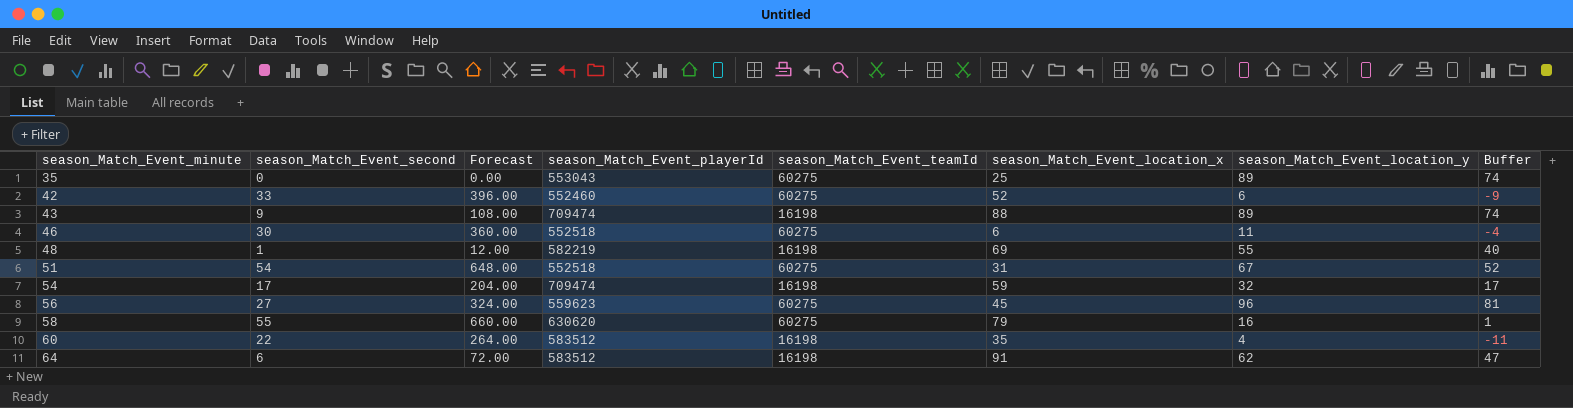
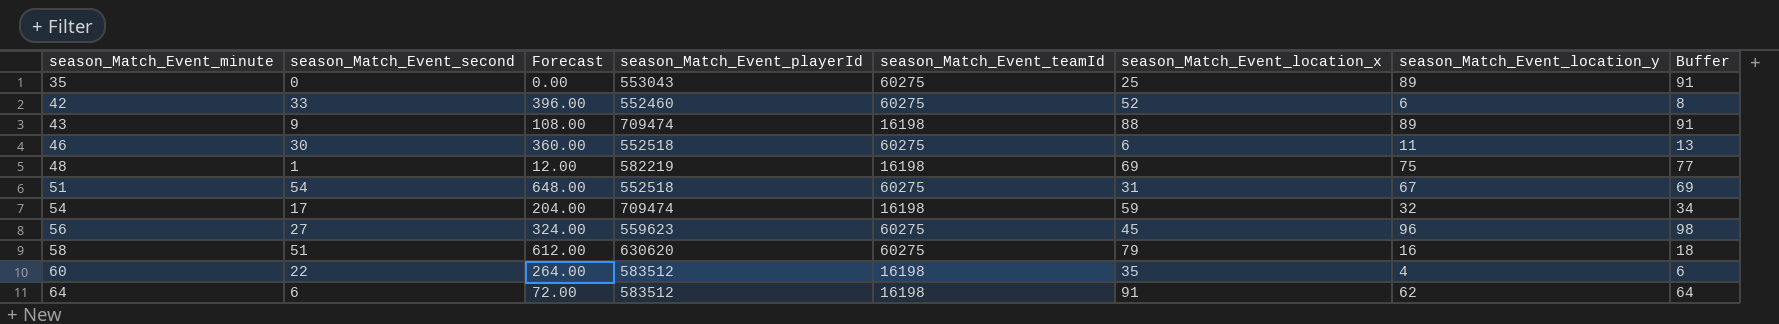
column Buffer | formula: [season_Match_Event_location_y] - 15 -> [season_Match_Event_location_y] + 2
48 | season_Match_Event_location_y: 55 -> 75
58 | season_Match_Event_second: 55 -> 51
58 | Forecast: 660.00 -> 612.00

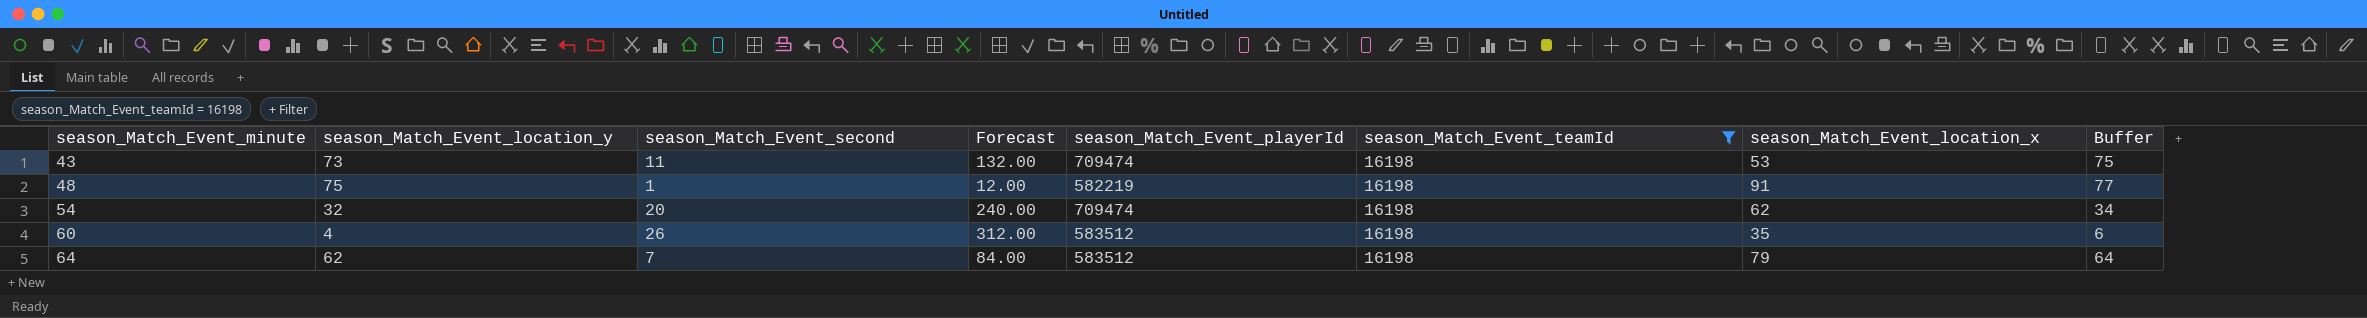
filter: none -> season_Match_Event_teamId = 16198
column season_Match_Event_location_y | position: 7 -> 2
43 | season_Match_Event_location_y: 89 -> 73
43 | season_Match_Event_second: 9 -> 11
43 | Forecast: 108.00 -> 132.00
43 | season_Match_Event_location_x: 88 -> 53
43 | Buffer: 91 -> 75
48 | season_Match_Event_location_x: 69 -> 91
54 | season_Match_Event_second: 17 -> 20
54 | Forecast: 204.00 -> 240.00
54 | season_Match_Event_location_x: 59 -> 62
60 | season_Match_Event_second: 22 -> 26
60 | Forecast: 264.00 -> 312.00
64 | season_Match_Event_second: 6 -> 7
64 | Forecast: 72.00 -> 84.00
64 | season_Match_Event_location_x: 91 -> 79

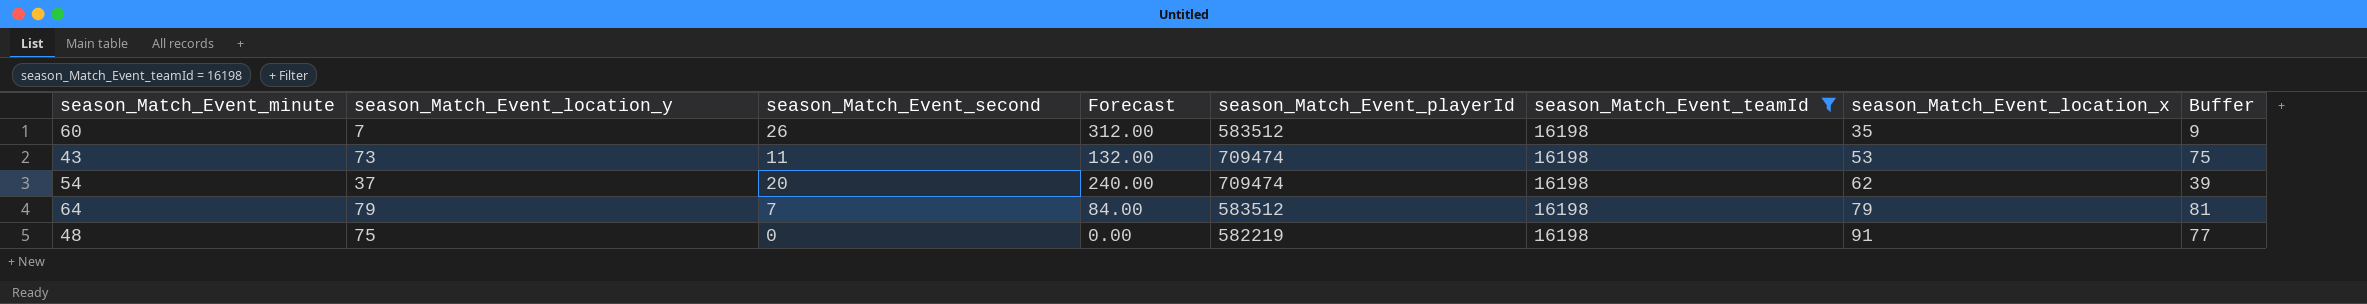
row order: season_Match_Event_minute ascending -> season_Match_Event_location_x ascending
60 | season_Match_Event_location_y: 4 -> 7
60 | Buffer: 6 -> 9
54 | season_Match_Event_location_y: 32 -> 37
54 | Buffer: 34 -> 39
64 | season_Match_Event_location_y: 62 -> 79
64 | Buffer: 64 -> 81
48 | season_Match_Event_second: 1 -> 0
48 | Forecast: 12.00 -> 0.00

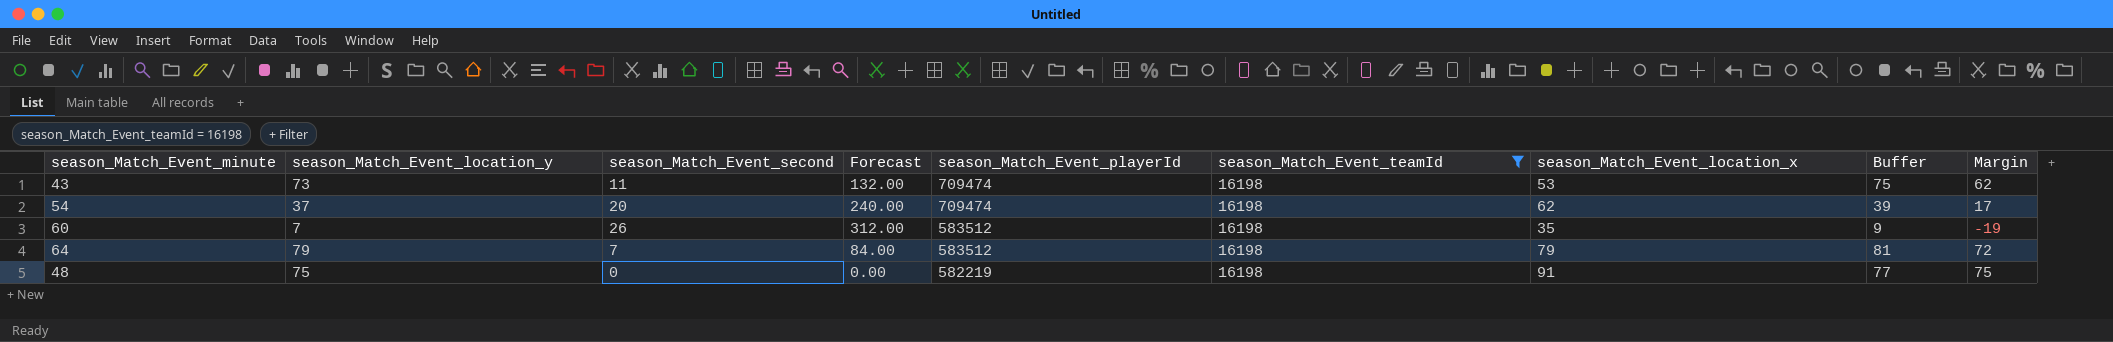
row order: season_Match_Event_location_x ascending -> season_Match_Event_playerId descending
column Margin | formula: none -> [season_Match_Event_location_y] - [season_Match_Event_second]

